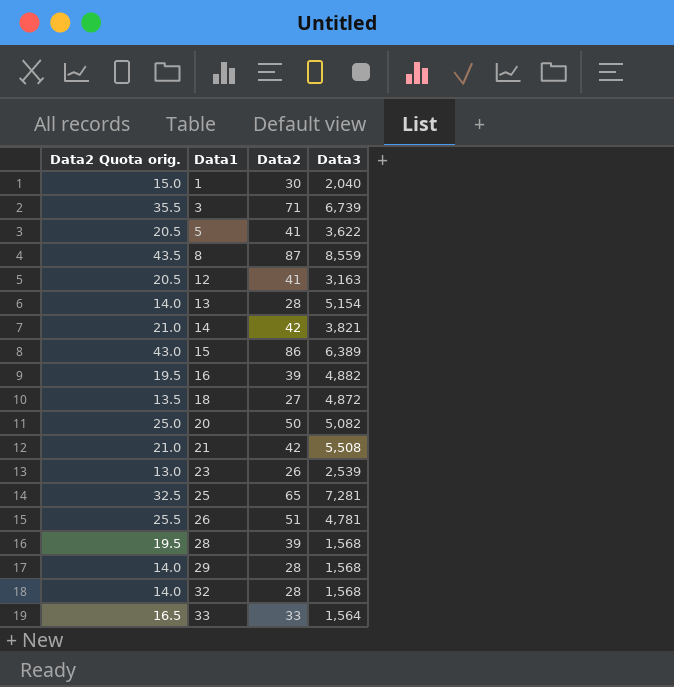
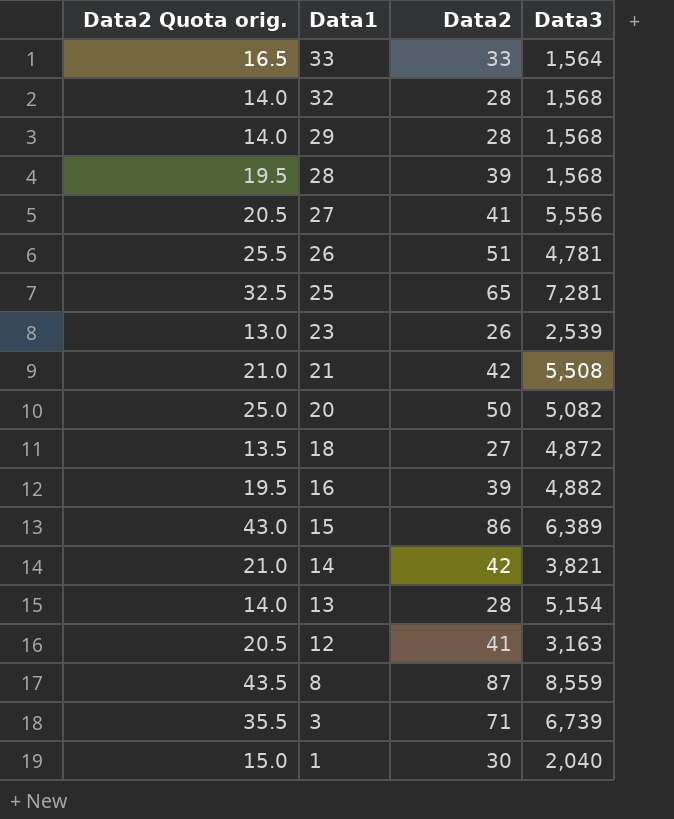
row order: Data1 ascending -> Data1 descending
row 5: 20.5 | 41 | 3,622 -> none
row 27: none -> 20.5 | 41 | 5,556

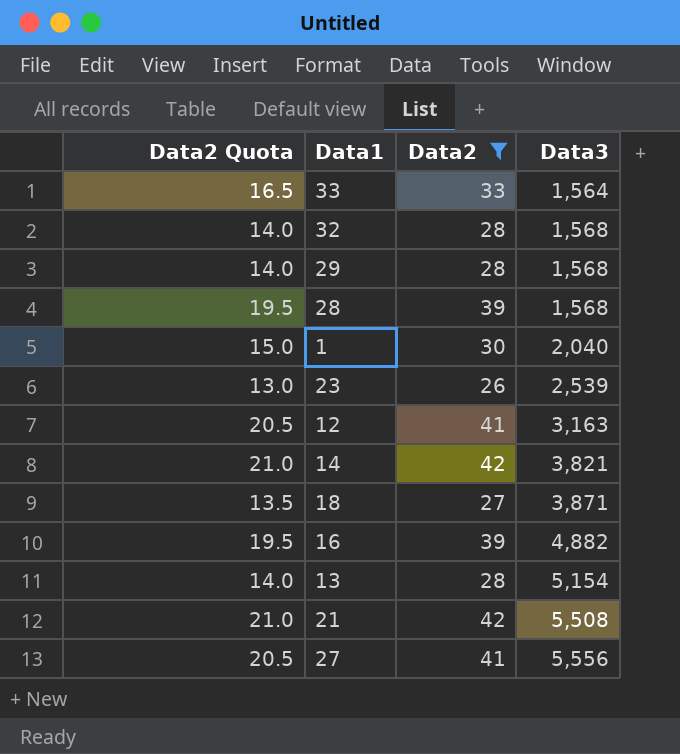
filter: none -> Data2 <= 42
row order: Data1 descending -> Data3 ascending
column name: Data2 Quota orig. -> Data2 Quota
18 | Data3: 4,872 -> 3,871

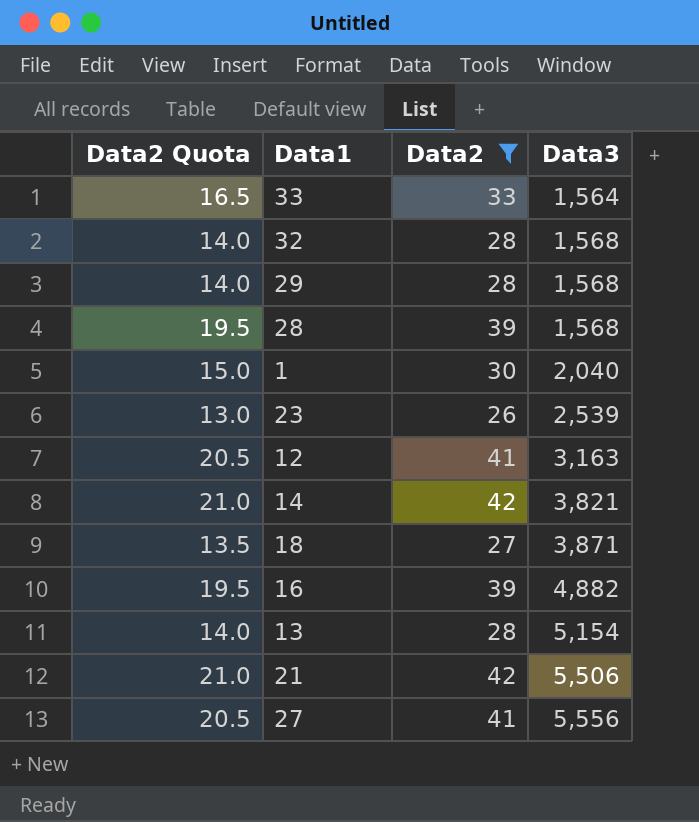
21 | Data3: 5,508 -> 5,506

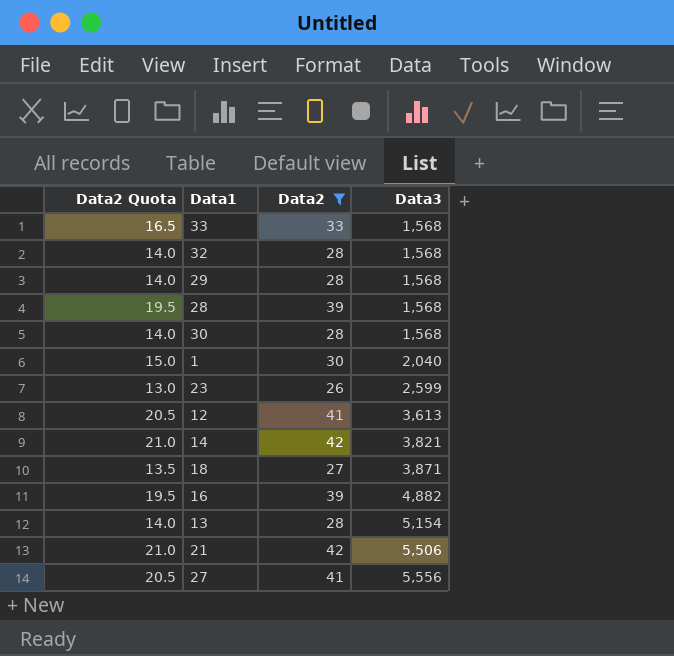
33 | Data3: 1,564 -> 1,568
row 30: none -> 14.0 | 28 | 1,568
23 | Data3: 2,539 -> 2,599
12 | Data3: 3,163 -> 3,613

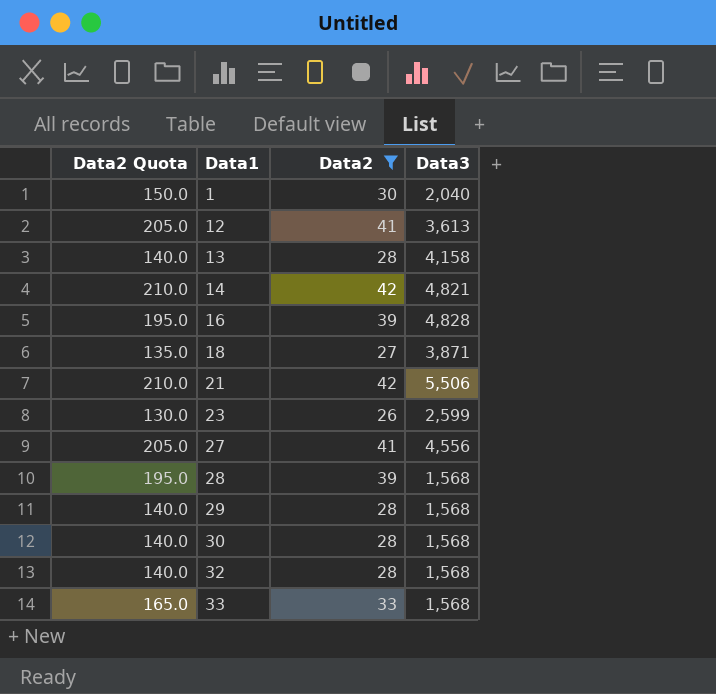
row order: Data3 ascending -> Data1 ascending
column Data2 Quota | formula: [Data2] * 0.5 -> [Data2] * 5
13 | Data3: 5,154 -> 4,158
14 | Data3: 3,821 -> 4,821
16 | Data3: 4,882 -> 4,828
27 | Data3: 5,556 -> 4,556

